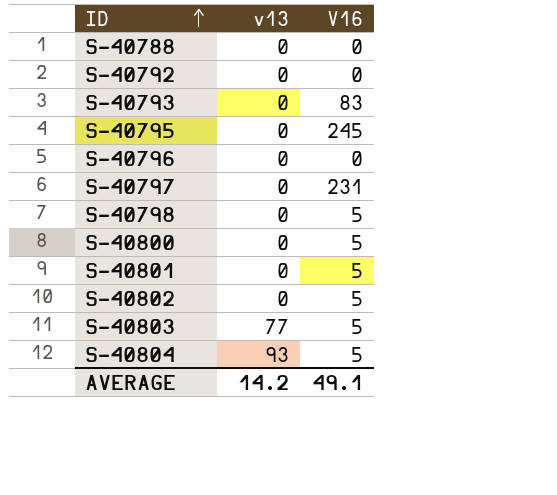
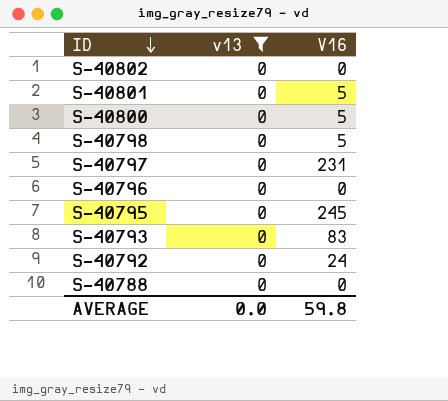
filter: none -> v13 = 0
row order: ID ascending -> ID descending
S-40802 | V16: 5 -> 0
S-40792 | V16: 0 -> 24
AVERAGE | v13: 14.2 -> 0.0
AVERAGE | V16: 49.1 -> 59.8

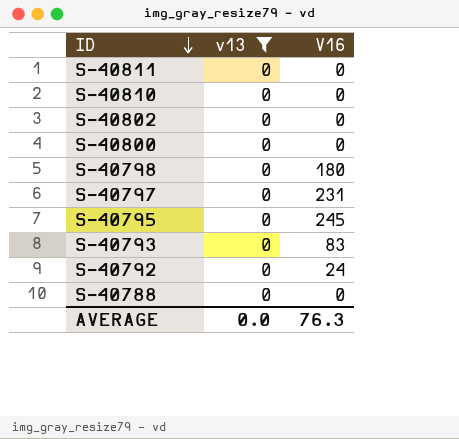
row S-40801: 0 | 5 -> none
row S-40796: 0 | 0 -> none
row S-40811: none -> 0 | 0
row S-40810: none -> 0 | 0
S-40800 | V16: 5 -> 0
S-40798 | V16: 5 -> 180
AVERAGE | V16: 59.8 -> 76.3

